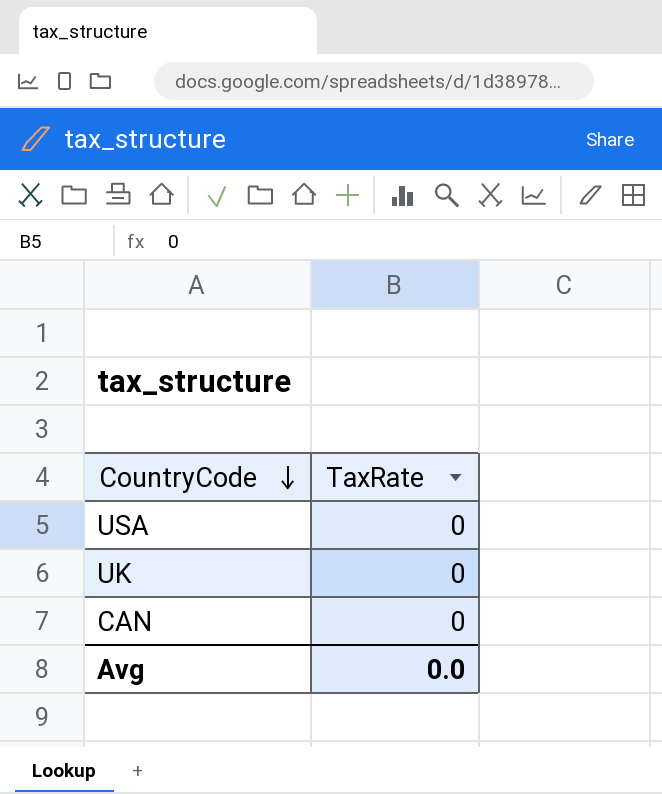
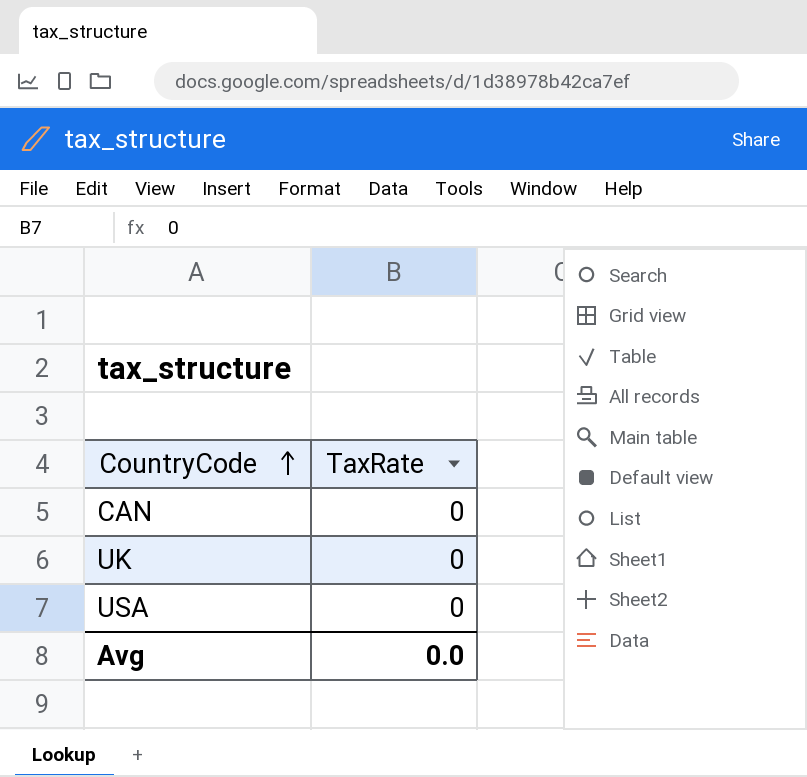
row order: CountryCode descending -> CountryCode ascending

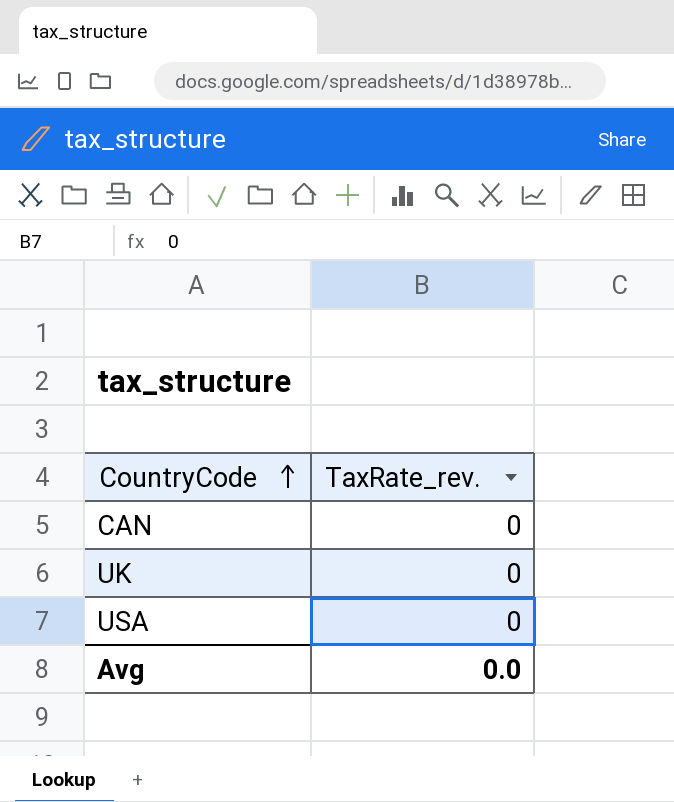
column name: TaxRate -> TaxRate_rev.

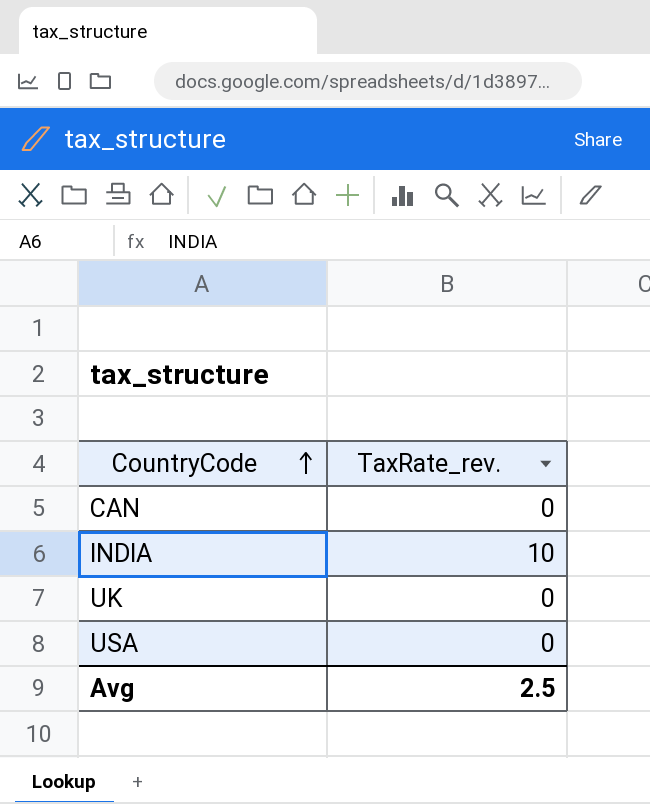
row INDIA: none -> 10
Avg | TaxRate_rev.: 0.0 -> 2.5

